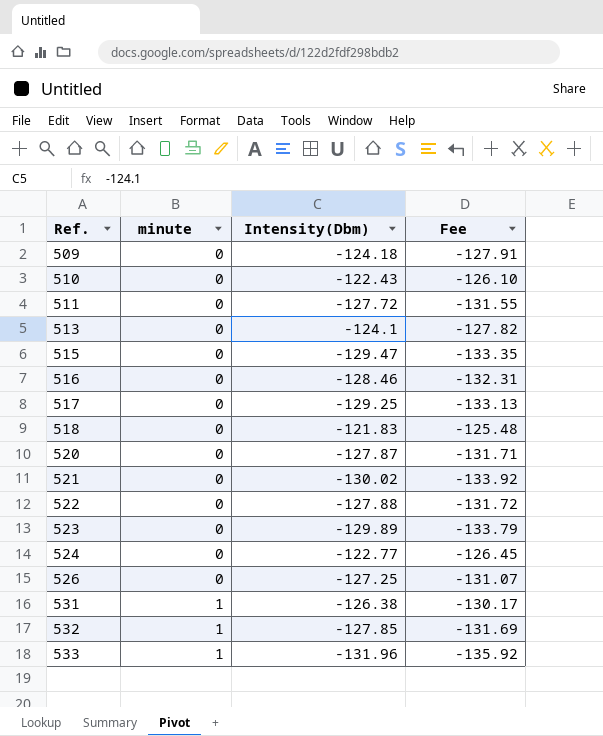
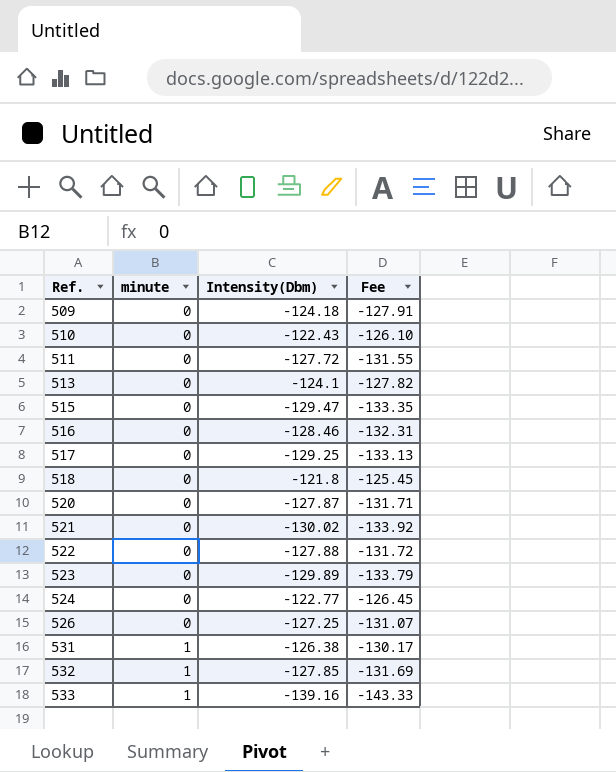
518 | Intensity(Dbm): -121.83 -> -121.8
518 | Fee: -125.48 -> -125.45
533 | Intensity(Dbm): -131.96 -> -139.16
533 | Fee: -135.92 -> -143.33

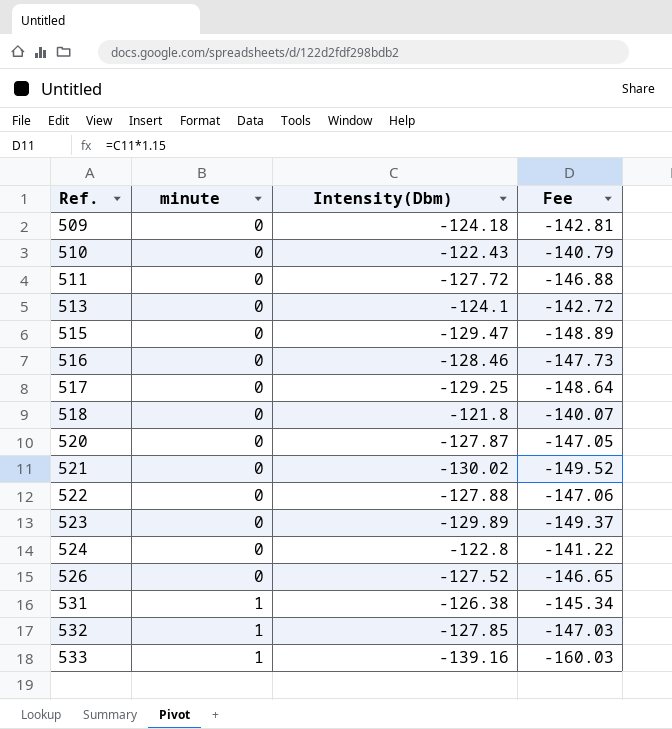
column Fee | formula: [Intensity(Dbm)] * 1.03 -> [Intensity(Dbm)] * 1.15
524 | Intensity(Dbm): -122.77 -> -122.8
526 | Intensity(Dbm): -127.25 -> -127.52

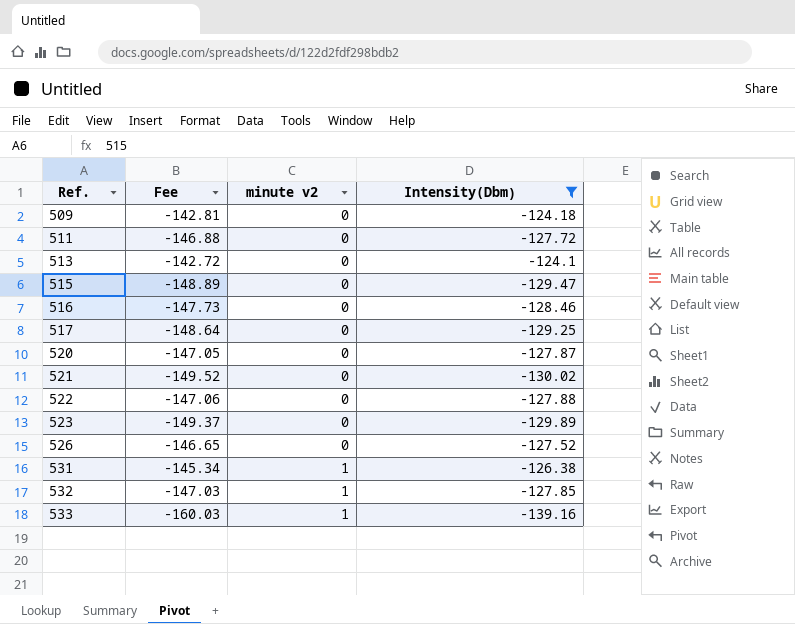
filter: none -> Intensity(Dbm) <= -124.1
column Fee | position: 4 -> 2
column name: minute -> minute v2

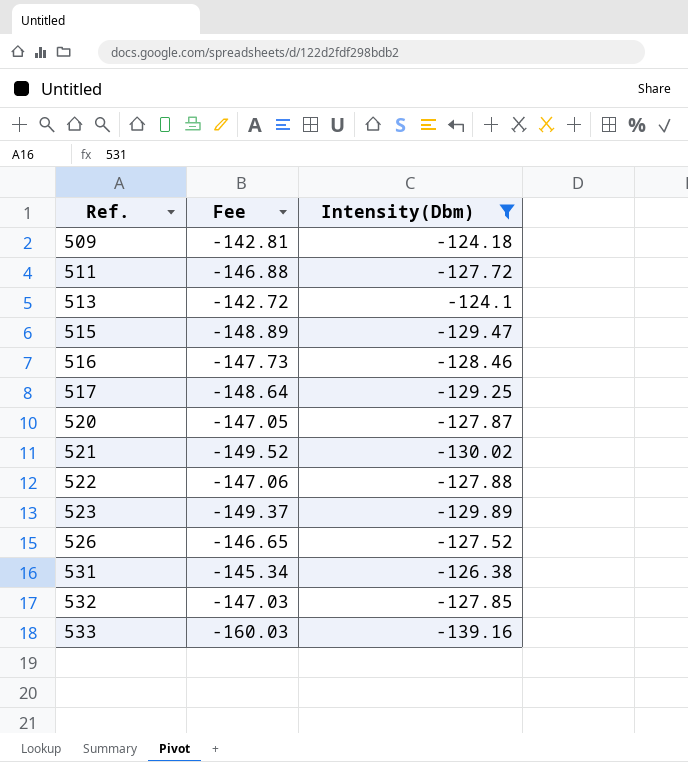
column minute v2 | position: 3 -> none

